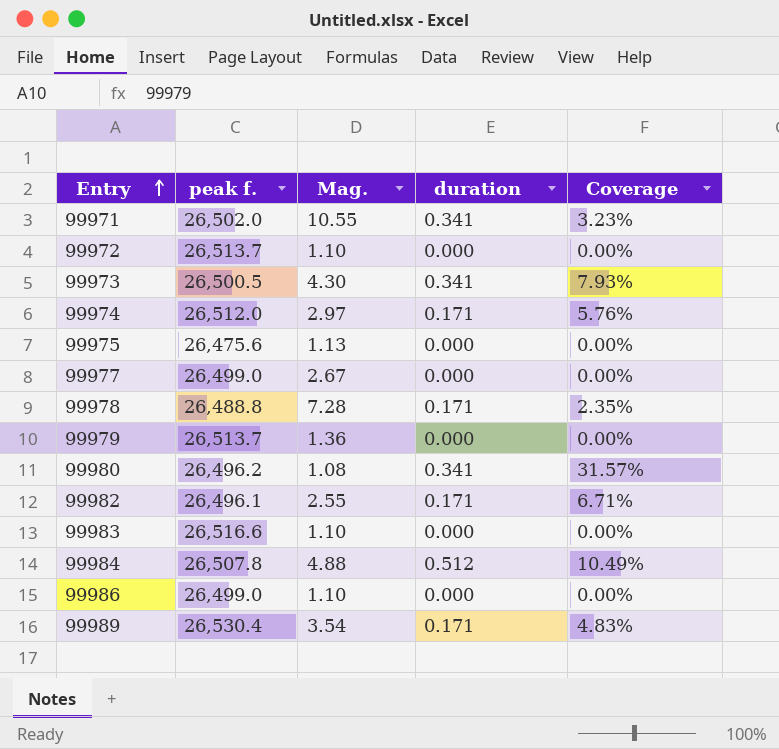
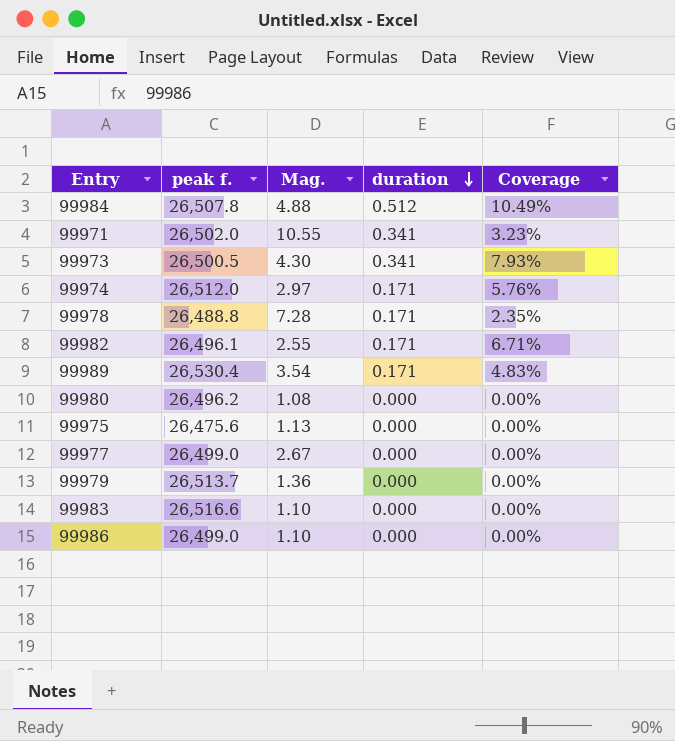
row order: Entry ascending -> duration descending
row 99972: 26,513.7 | 1.10 | 0.000 | 0.00% -> none
99980 | duration: 0.341 -> 0.000
99980 | Coverage: 31.57% -> 0.00%

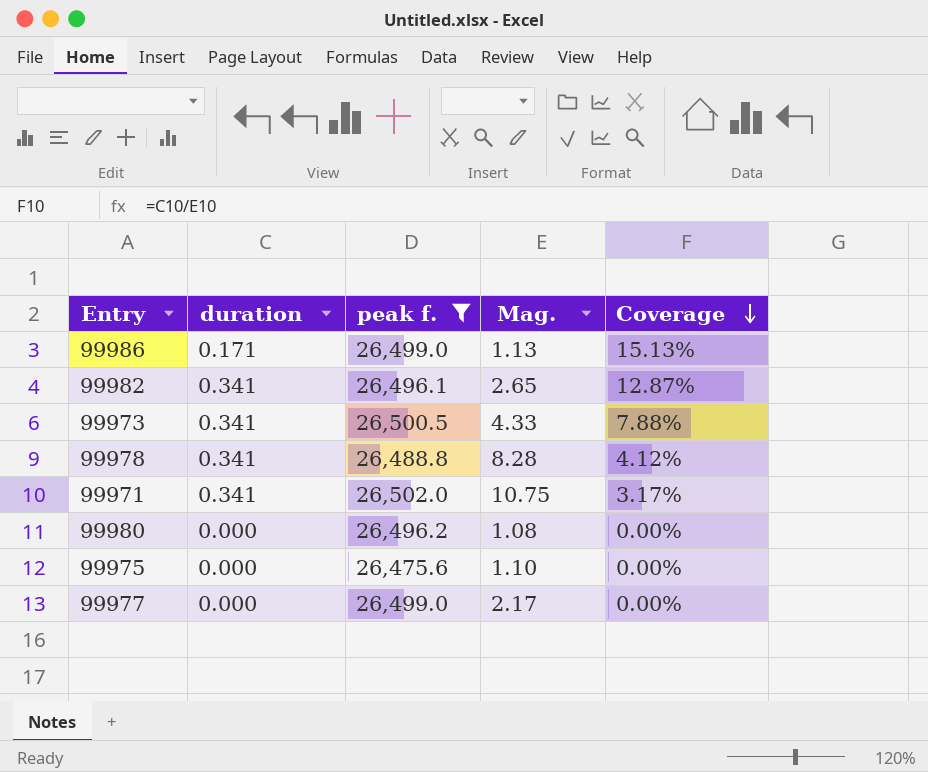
filter: none -> peak f. <= 26,502.0
row order: duration descending -> Coverage descending
column duration | position: 4 -> 2
99986 | duration: 0.000 -> 0.171
99986 | Mag.: 1.10 -> 1.13
99986 | Coverage: 0.00% -> 15.13%
99982 | duration: 0.171 -> 0.341
99982 | Mag.: 2.55 -> 2.65
99982 | Coverage: 6.71% -> 12.87%
99973 | Mag.: 4.30 -> 4.33
99973 | Coverage: 7.93% -> 7.88%
99978 | duration: 0.171 -> 0.341
99978 | Mag.: 7.28 -> 8.28
99978 | Coverage: 2.35% -> 4.12%
99971 | Mag.: 10.55 -> 10.75
99971 | Coverage: 3.23% -> 3.17%
99975 | Mag.: 1.13 -> 1.10
99977 | Mag.: 2.67 -> 2.17

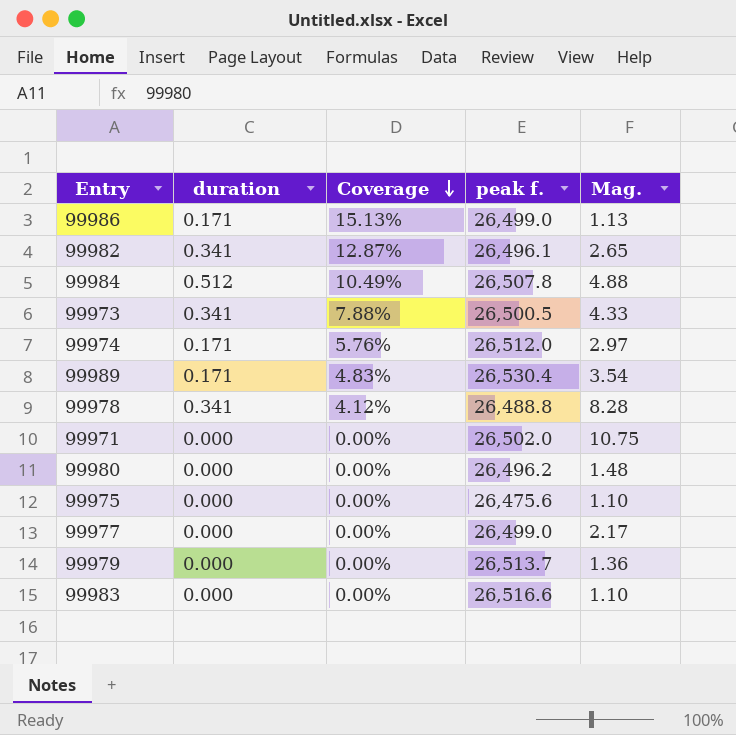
filter: peak f. <= 26,502.0 -> none
column Coverage | position: 5 -> 3
99971 | duration: 0.341 -> 0.000
99971 | Coverage: 3.17% -> 0.00%
99980 | Mag.: 1.08 -> 1.48

